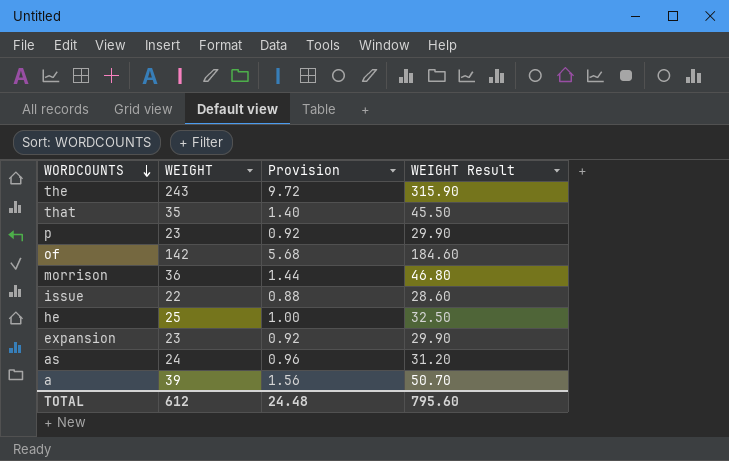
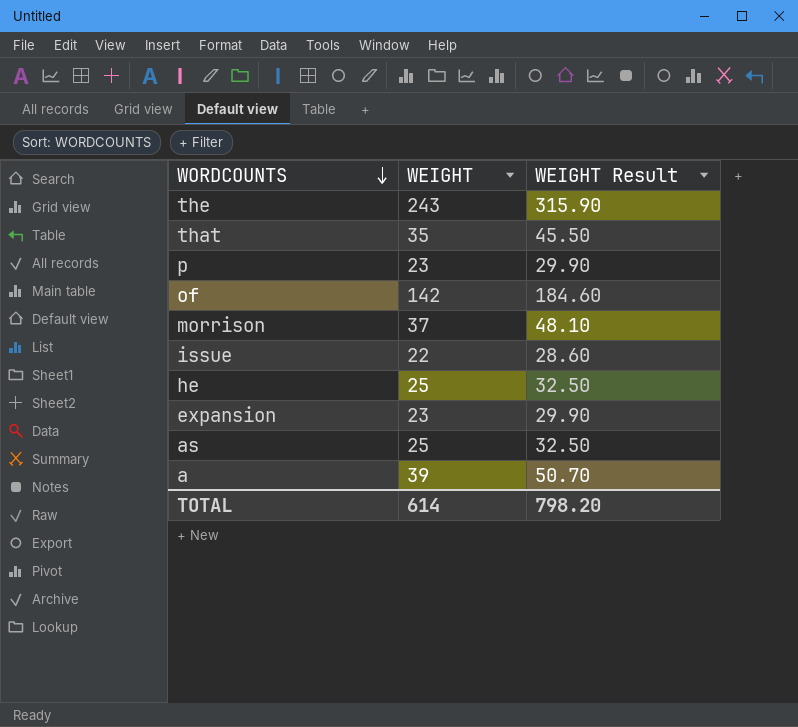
column Provision | formula: [WEIGHT] * 0.04 -> none
morrison | WEIGHT: 36 -> 37
morrison | WEIGHT Result: 46.80 -> 48.10
as | WEIGHT: 24 -> 25
as | WEIGHT Result: 31.20 -> 32.50
TOTAL | WEIGHT: 612 -> 614
TOTAL | WEIGHT Result: 795.60 -> 798.20

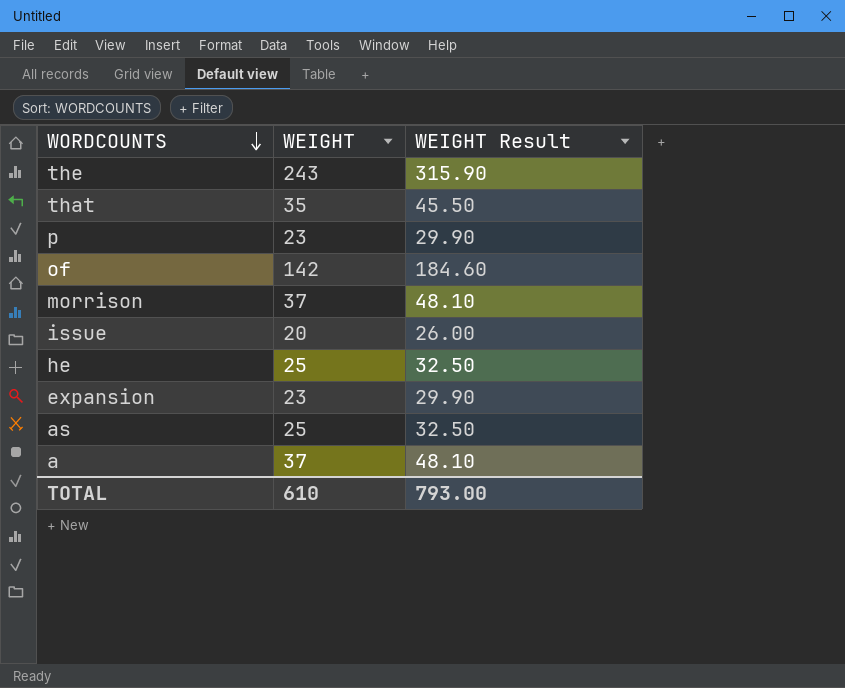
issue | WEIGHT: 22 -> 20
issue | WEIGHT Result: 28.60 -> 26.00
a | WEIGHT: 39 -> 37
a | WEIGHT Result: 50.70 -> 48.10
TOTAL | WEIGHT: 614 -> 610
TOTAL | WEIGHT Result: 798.20 -> 793.00

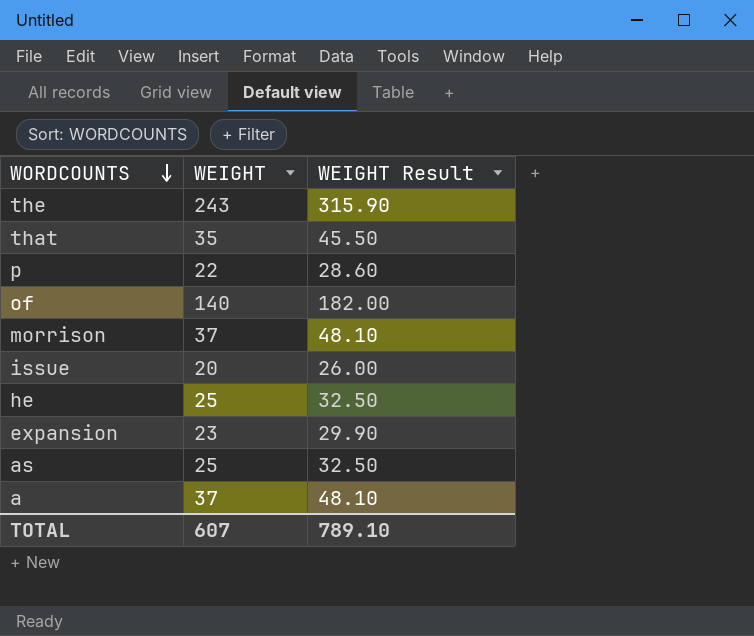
p | WEIGHT: 23 -> 22
p | WEIGHT Result: 29.90 -> 28.60
of | WEIGHT: 142 -> 140
of | WEIGHT Result: 184.60 -> 182.00
TOTAL | WEIGHT: 610 -> 607
TOTAL | WEIGHT Result: 793.00 -> 789.10

